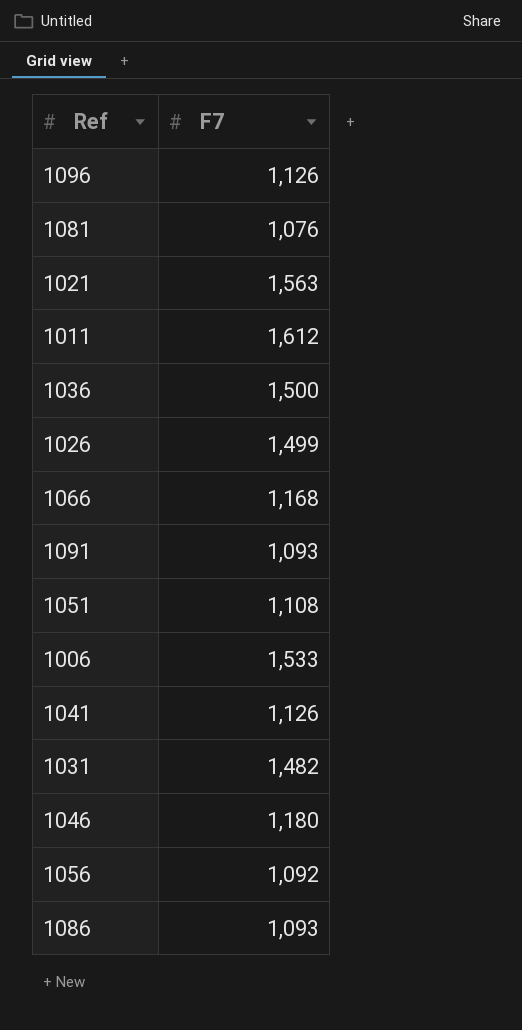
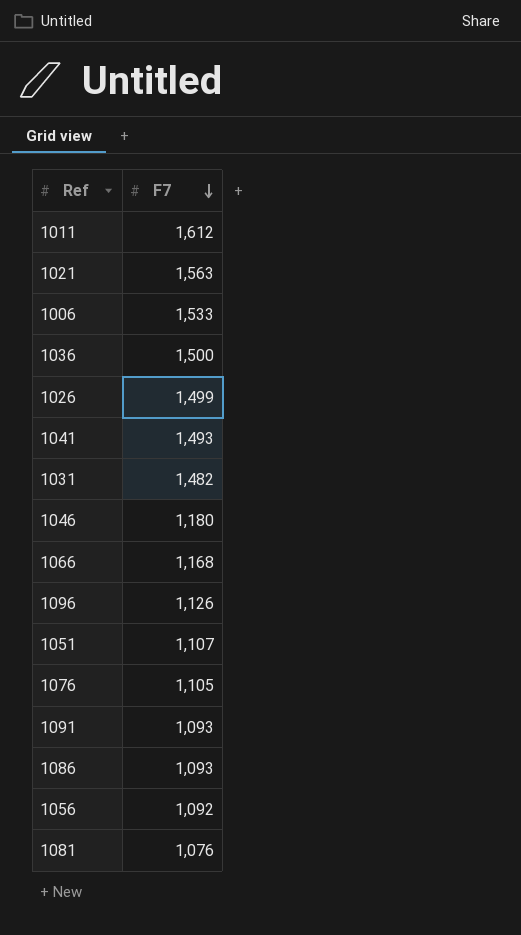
row order: none -> F7 descending
1041 | F7: 1,126 -> 1,493
1051 | F7: 1,108 -> 1,107
row 1076: none -> 1,105

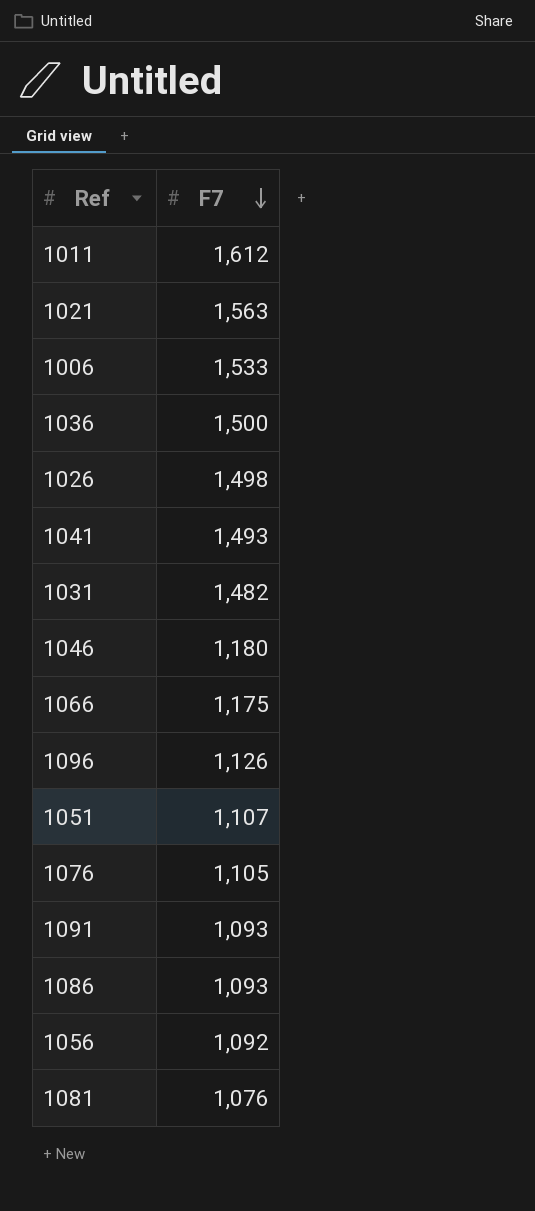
1026 | F7: 1,499 -> 1,498
1066 | F7: 1,168 -> 1,175

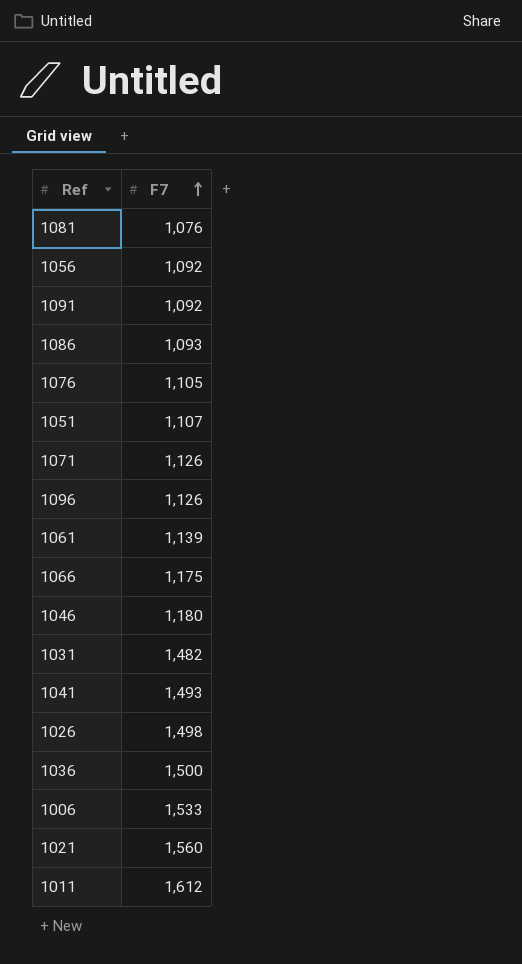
row order: F7 descending -> F7 ascending
1091 | F7: 1,093 -> 1,092
row 1071: none -> 1,126
row 1061: none -> 1,139
1021 | F7: 1,563 -> 1,560

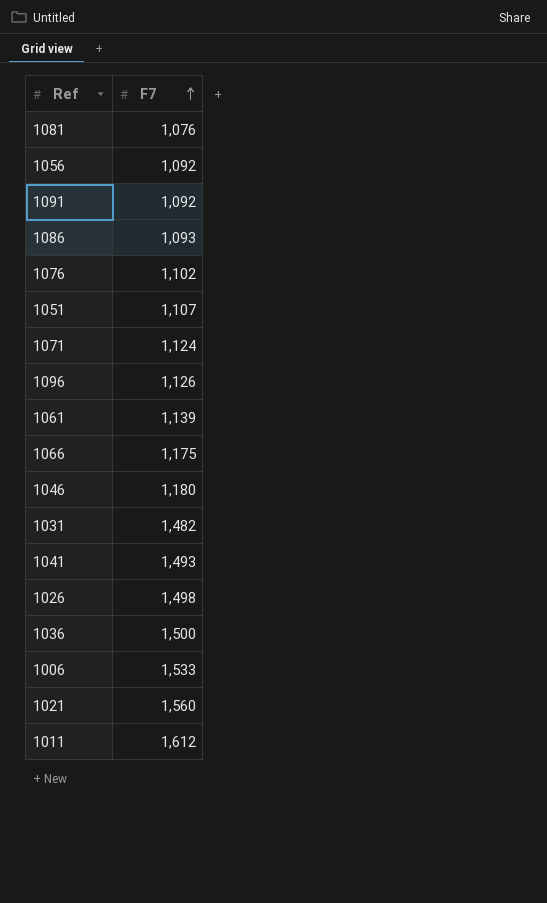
1076 | F7: 1,105 -> 1,102
1071 | F7: 1,126 -> 1,124

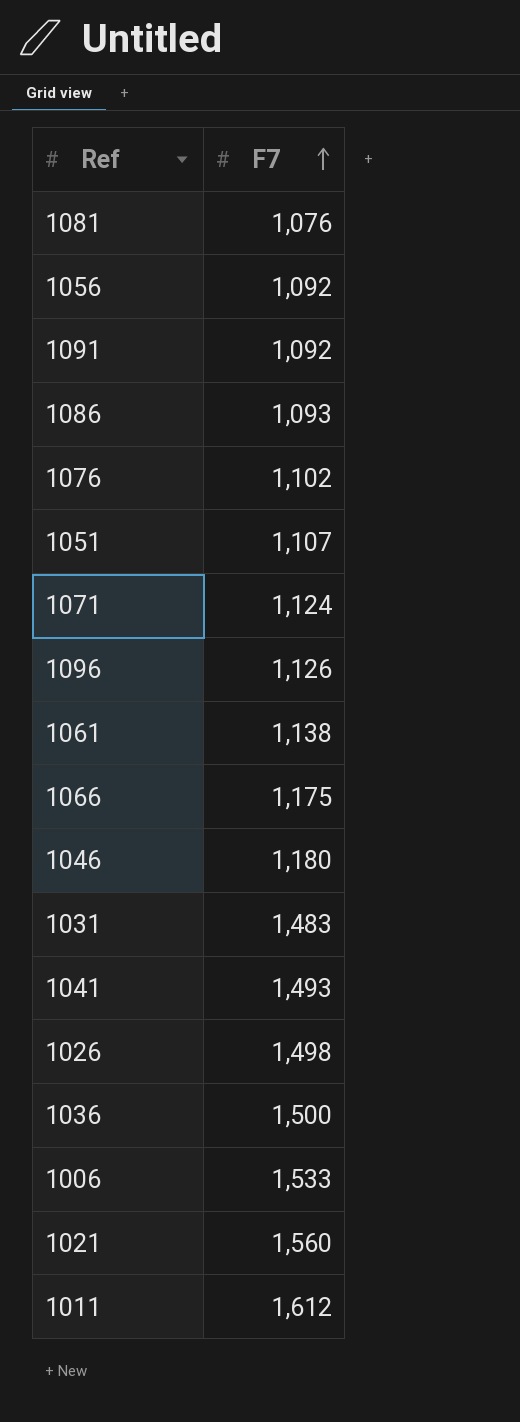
1061 | F7: 1,139 -> 1,138
1031 | F7: 1,482 -> 1,483

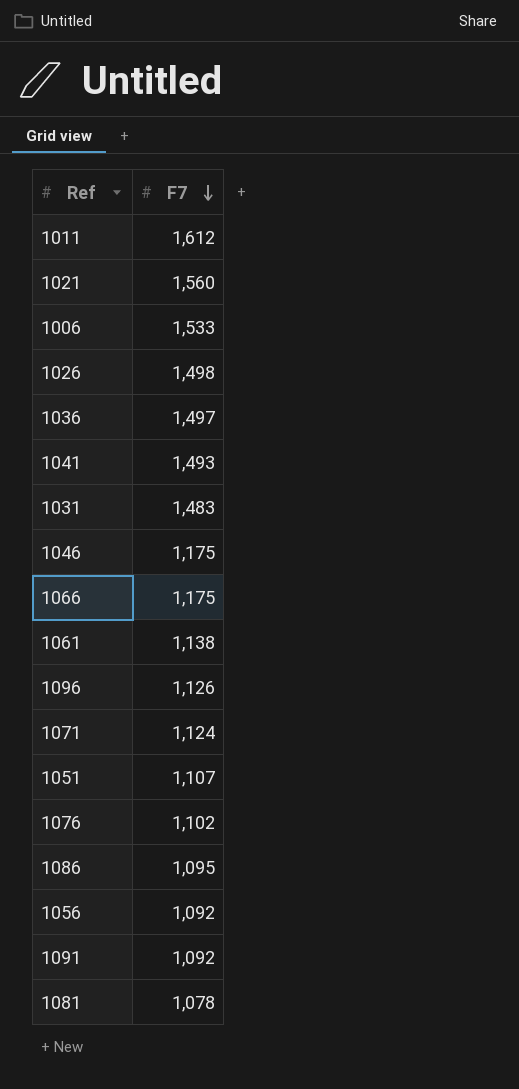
row order: F7 ascending -> F7 descending
1036 | F7: 1,500 -> 1,497
1046 | F7: 1,180 -> 1,175
1086 | F7: 1,093 -> 1,095
1081 | F7: 1,076 -> 1,078

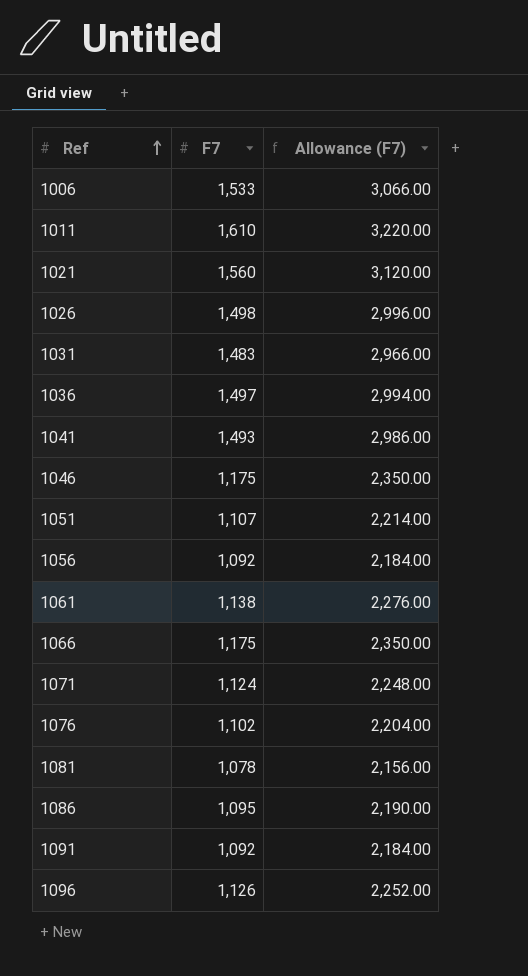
row order: F7 descending -> Ref ascending
column Allowance (F7) | formula: none -> [F7] * 2
1011 | F7: 1,612 -> 1,610

